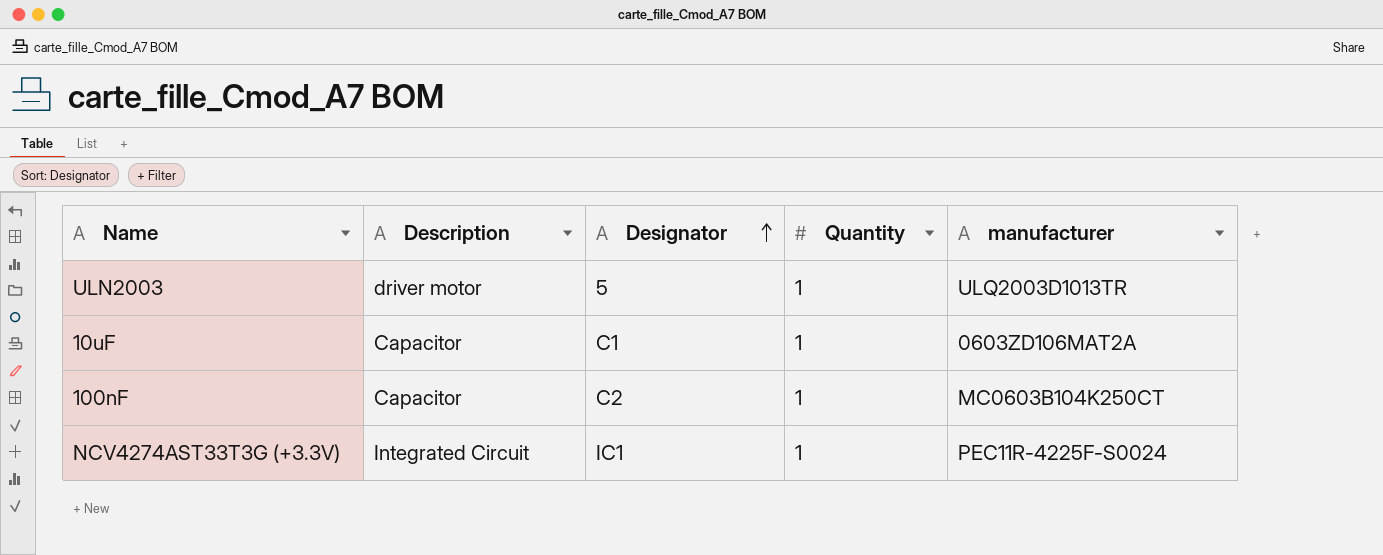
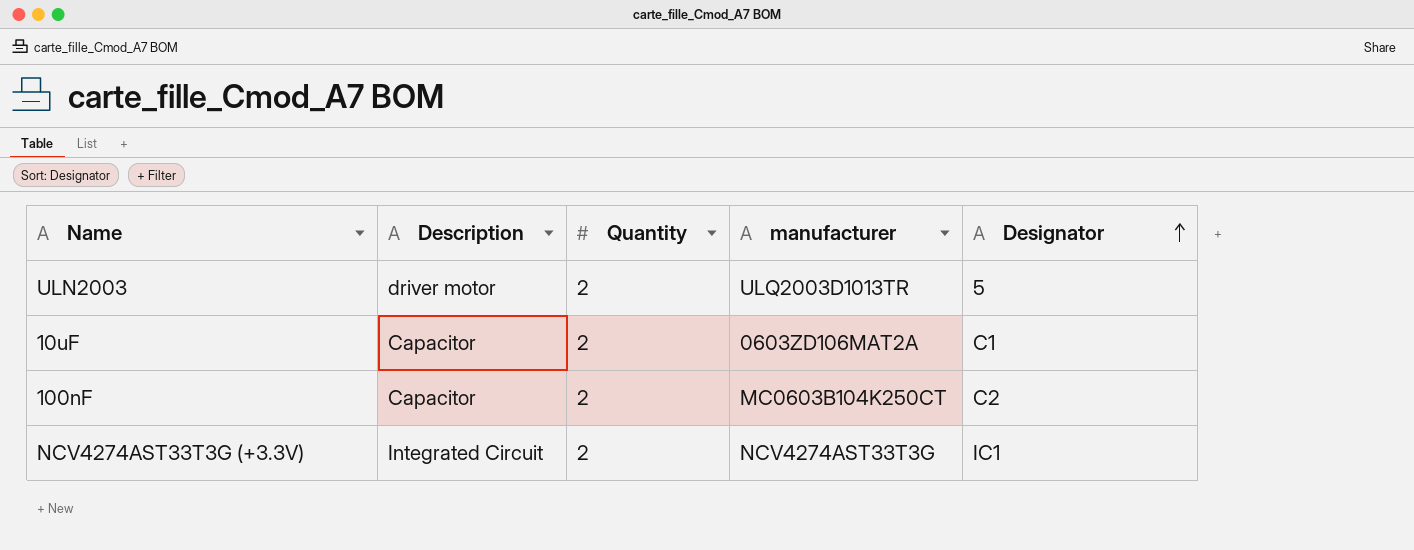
column Designator | position: 3 -> 5
ULN2003 | Quantity: 1 -> 2
10uF | Quantity: 1 -> 2
100nF | Quantity: 1 -> 2
NCV4274AST33T3G (+3.3V) | Quantity: 1 -> 2
NCV4274AST33T3G (+3.3V) | manufacturer: PEC11R-4225F-S0024 -> NCV4274AST33T3G

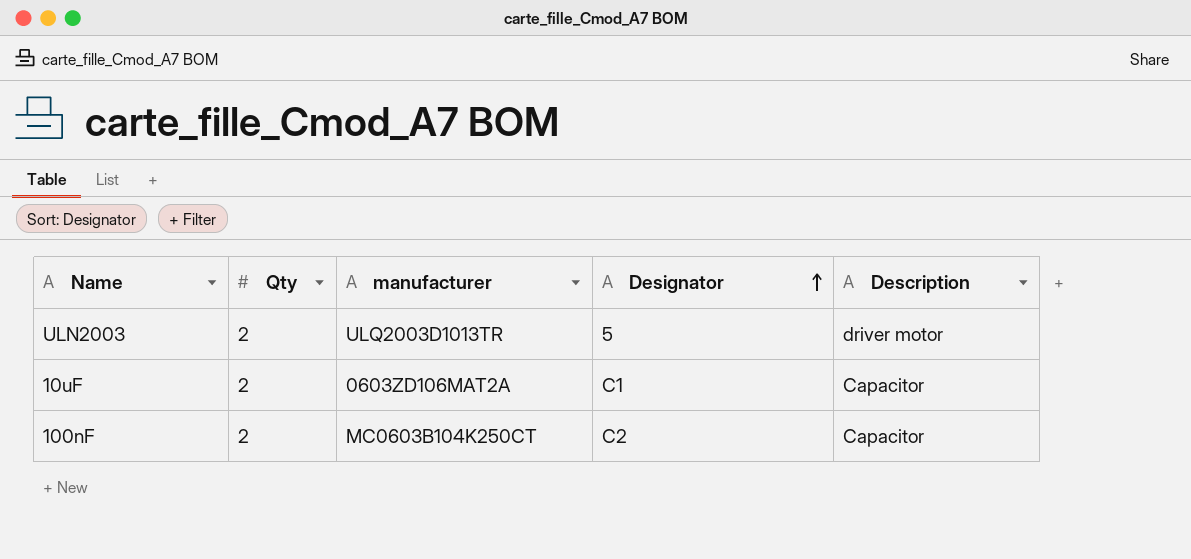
column name: Quantity -> Qty
column Description | position: 2 -> 5
row NCV4274AST33T3G (+3.3V): Integrated Circuit | 2 | NCV4274AST33T3G | IC1 -> none

